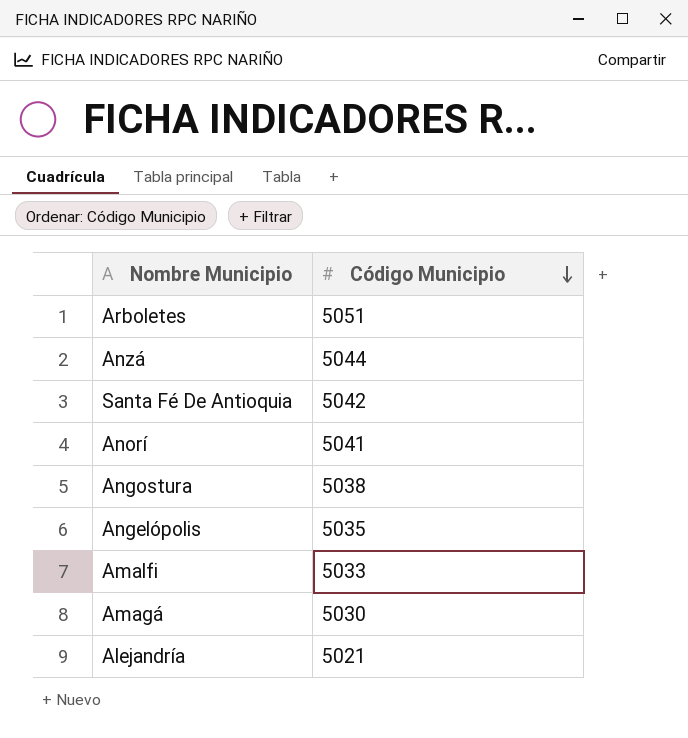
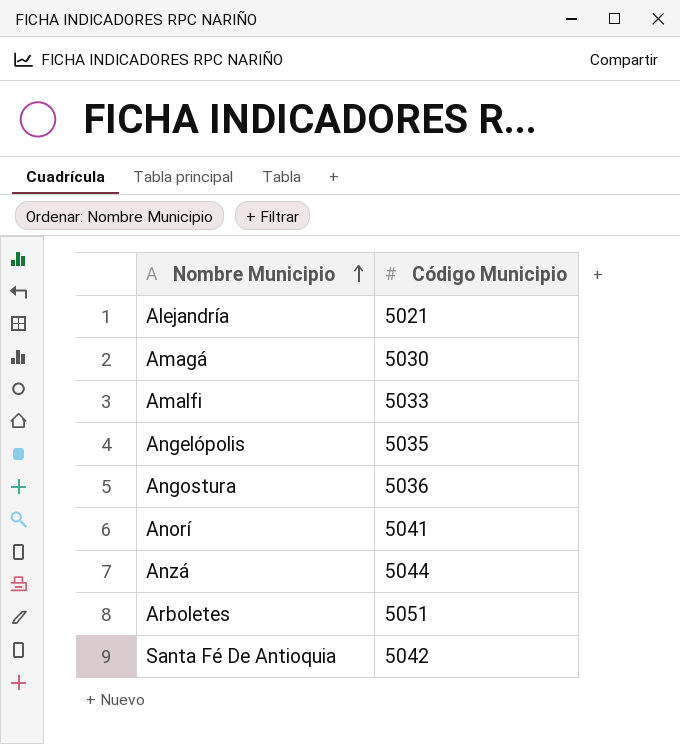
row order: Código Municipio descending -> Nombre Municipio ascending
Angostura | Código Municipio: 5038 -> 5036

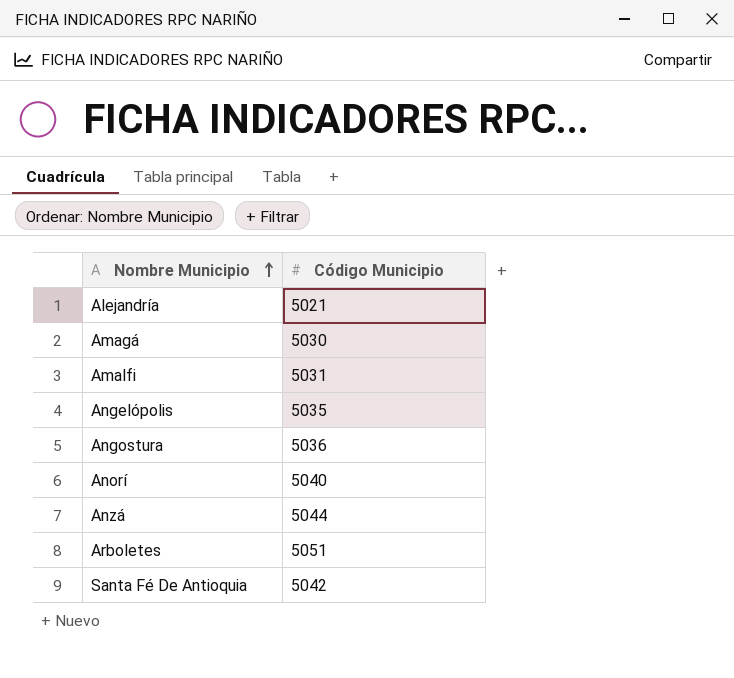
Amalfi | Código Municipio: 5033 -> 5031
Anorí | Código Municipio: 5041 -> 5040

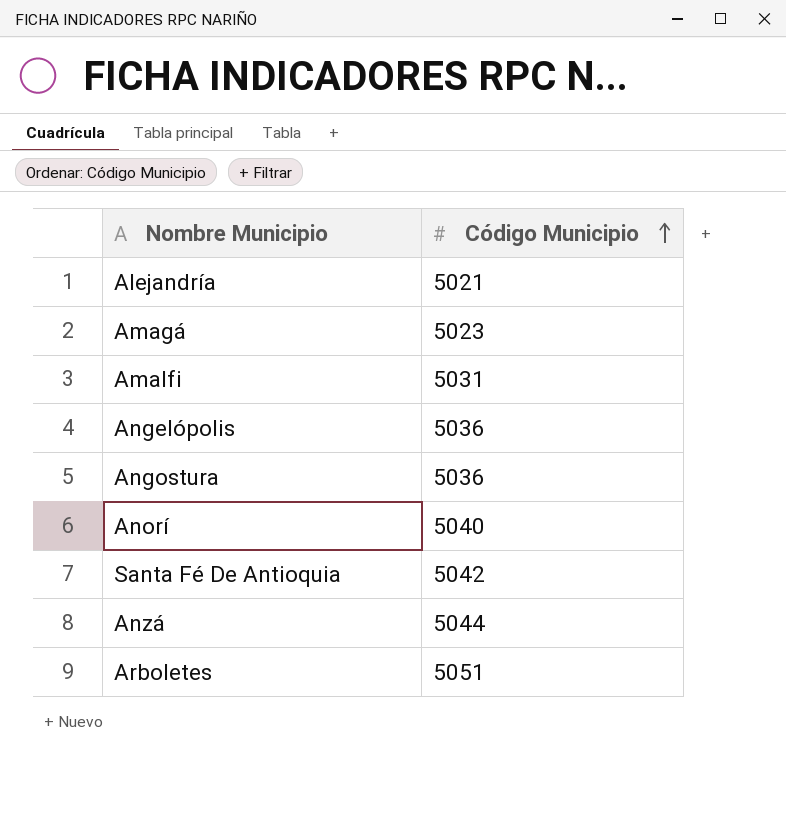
row order: Nombre Municipio ascending -> Código Municipio ascending
Amagá | Código Municipio: 5030 -> 5023
Angelópolis | Código Municipio: 5035 -> 5036

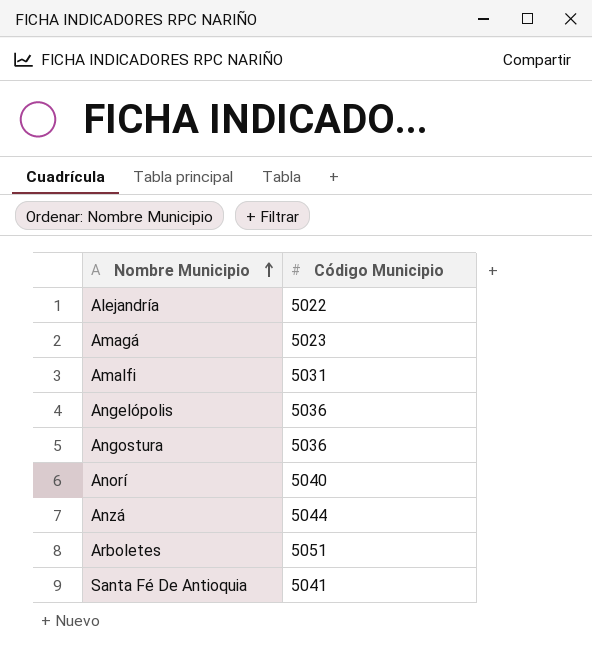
row order: Código Municipio ascending -> Nombre Municipio ascending
Alejandría | Código Municipio: 5021 -> 5022
Santa Fé De Antioquia | Código Municipio: 5042 -> 5041

